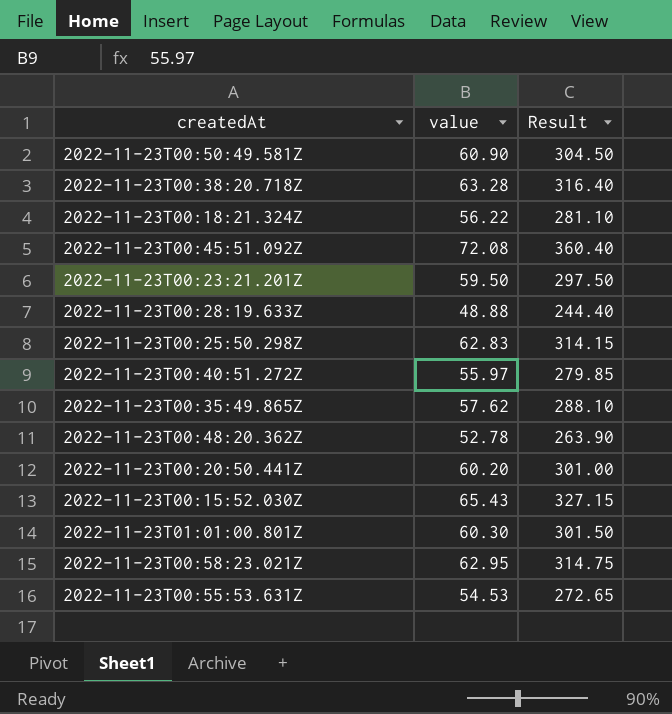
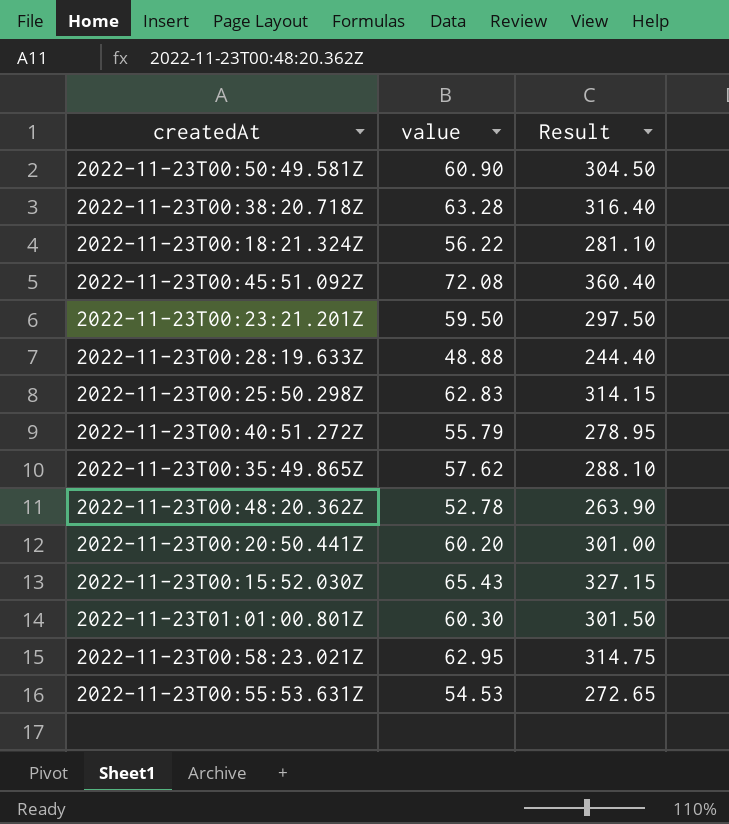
2022-11-23T00:40:51.272Z | value: 55.97 -> 55.79
2022-11-23T00:40:51.272Z | Result: 279.85 -> 278.95

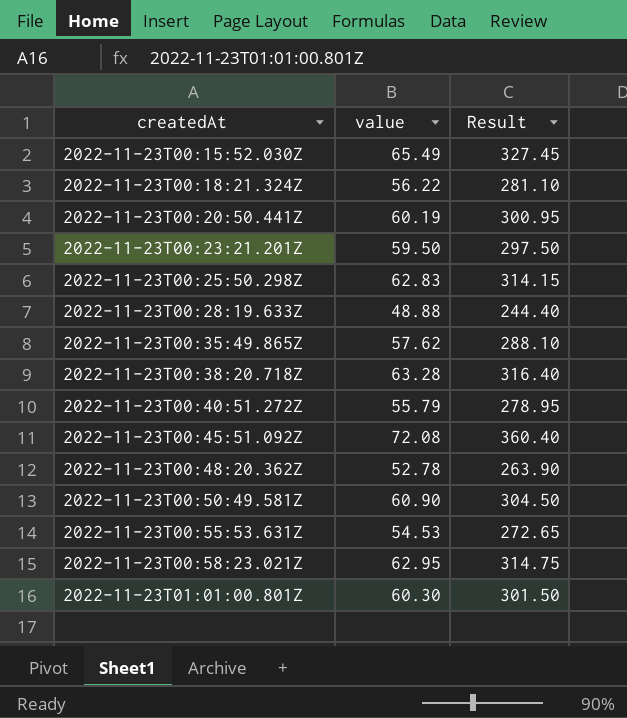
row order: none -> createdAt ascending
2022-11-23T00:15:52.030Z | value: 65.43 -> 65.49
2022-11-23T00:15:52.030Z | Result: 327.15 -> 327.45
2022-11-23T00:20:50.441Z | value: 60.20 -> 60.19
2022-11-23T00:20:50.441Z | Result: 301.00 -> 300.95

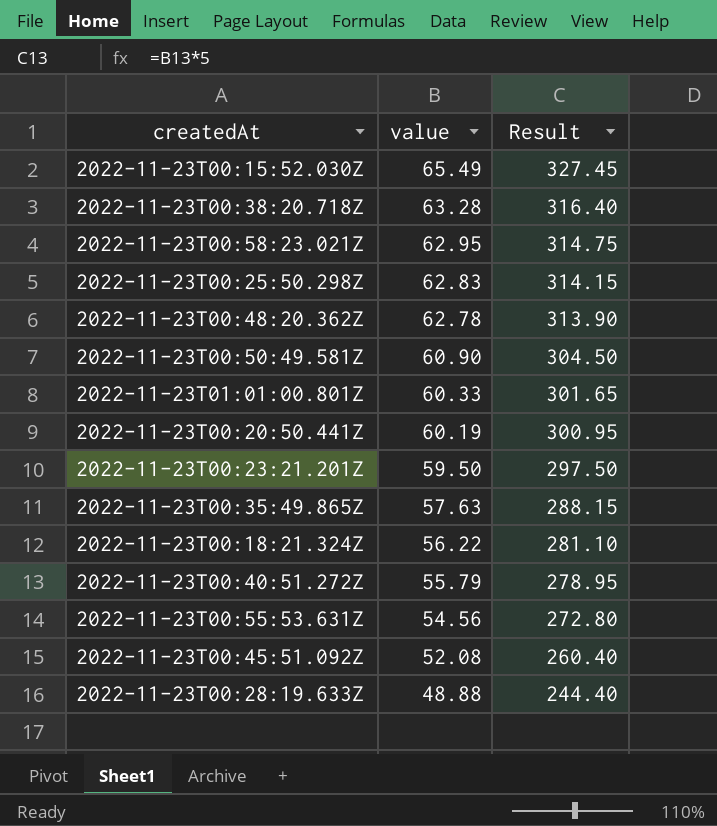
row order: createdAt ascending -> value descending
2022-11-23T00:48:20.362Z | value: 52.78 -> 62.78
2022-11-23T00:48:20.362Z | Result: 263.90 -> 313.90
2022-11-23T01:01:00.801Z | value: 60.30 -> 60.33
2022-11-23T01:01:00.801Z | Result: 301.50 -> 301.65
2022-11-23T00:35:49.865Z | value: 57.62 -> 57.63
2022-11-23T00:35:49.865Z | Result: 288.10 -> 288.15
2022-11-23T00:55:53.631Z | value: 54.53 -> 54.56
2022-11-23T00:55:53.631Z | Result: 272.65 -> 272.80
2022-11-23T00:45:51.092Z | value: 72.08 -> 52.08
2022-11-23T00:45:51.092Z | Result: 360.40 -> 260.40

